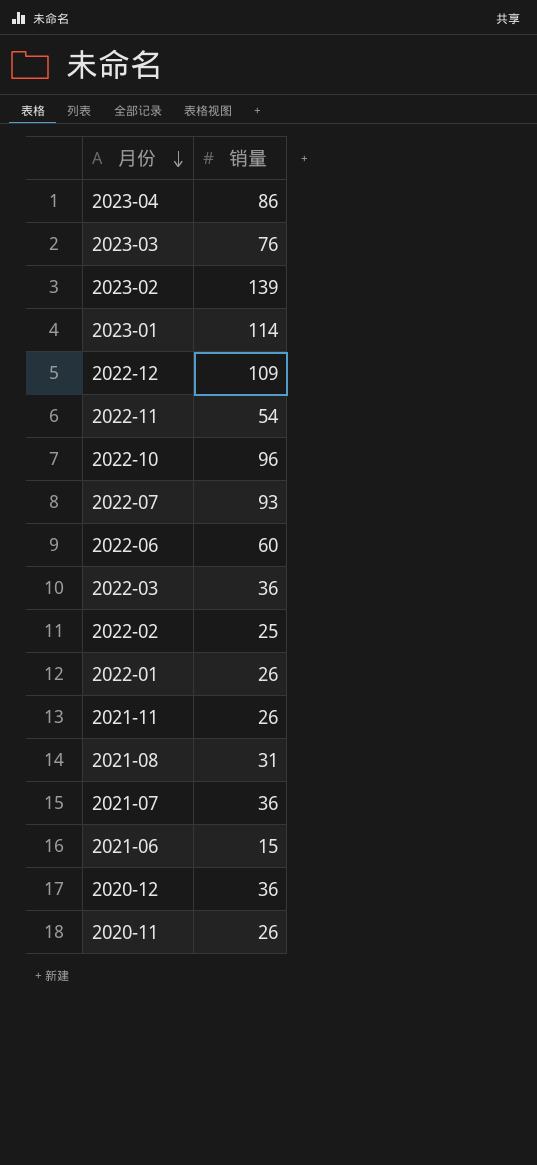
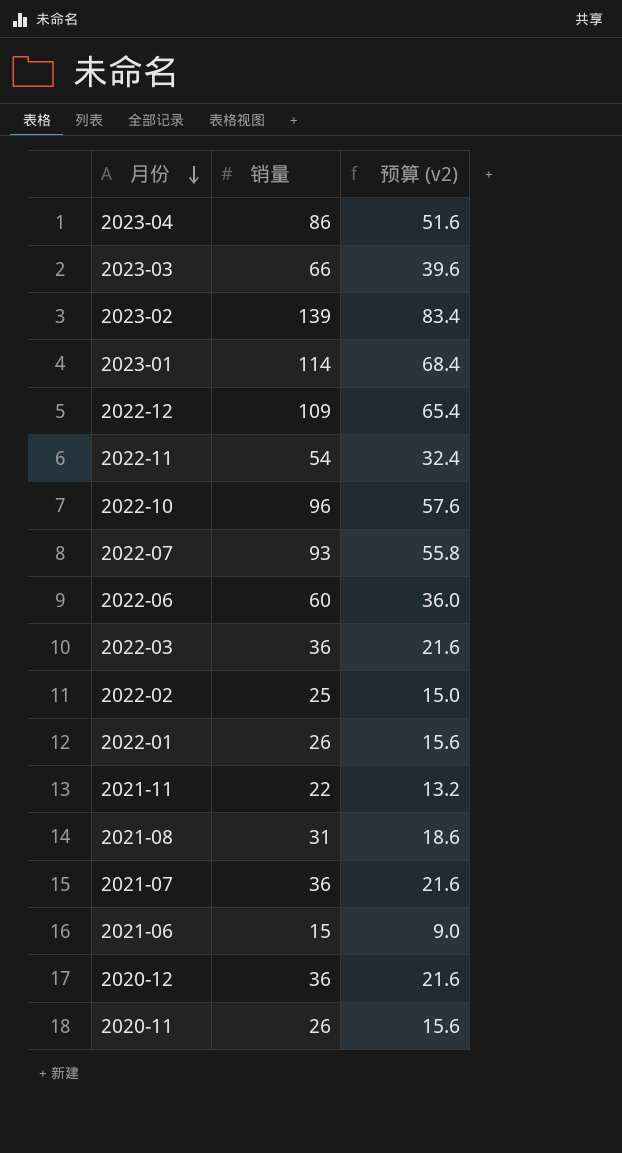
column 预算 (v2) | formula: none -> [销量] * 0.6
2023-03 | 销量: 76 -> 66
2021-11 | 销量: 26 -> 22

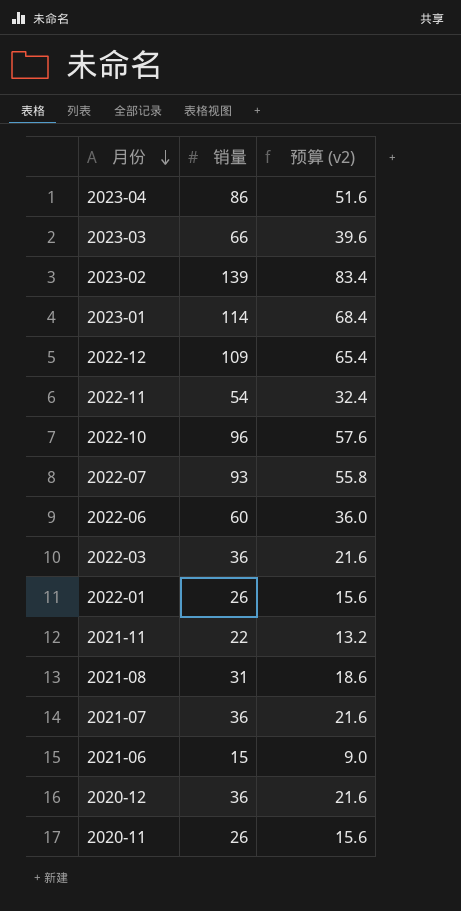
row 2022-02: 25 | 15.0 -> none

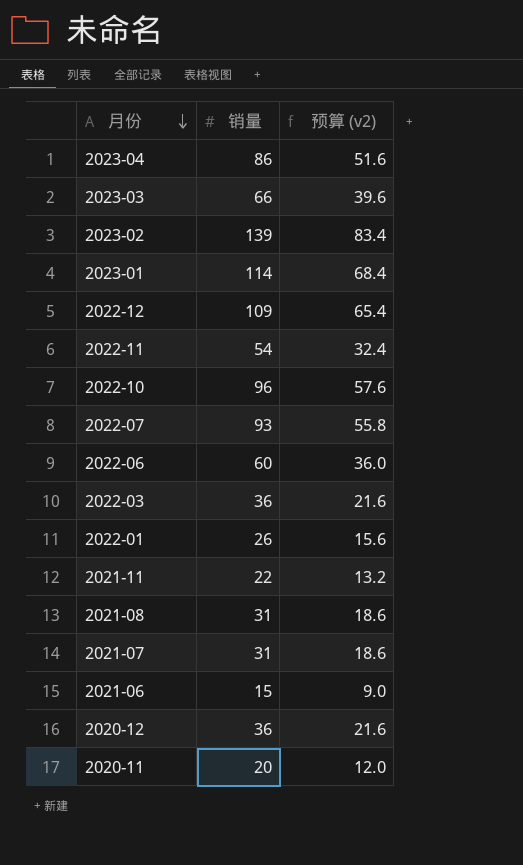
2021-07 | 销量: 36 -> 31
2021-07 | 预算 (v2): 21.6 -> 18.6
2020-11 | 销量: 26 -> 20
2020-11 | 预算 (v2): 15.6 -> 12.0

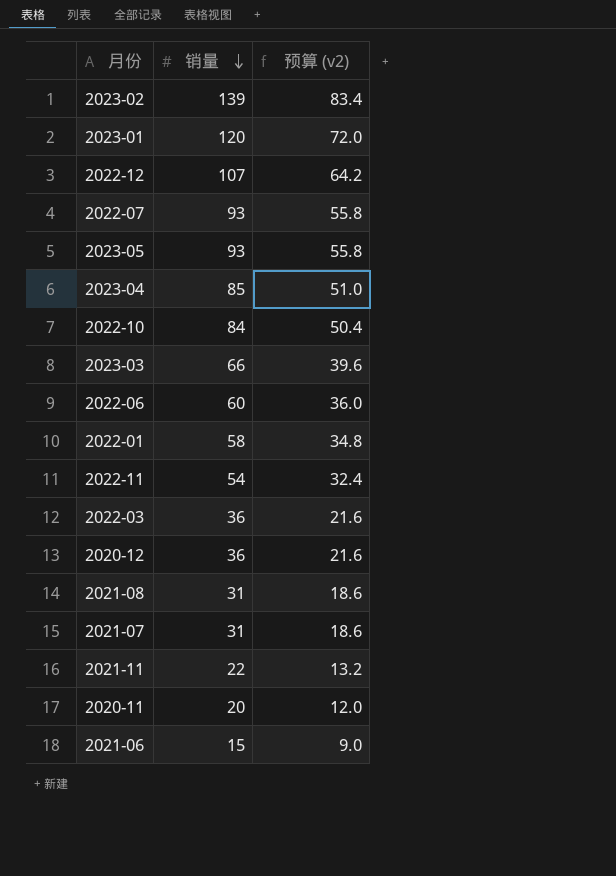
row order: 月份 descending -> 销量 descending
2023-01 | 销量: 114 -> 120
2023-01 | 预算 (v2): 68.4 -> 72.0
2022-12 | 销量: 109 -> 107
2022-12 | 预算 (v2): 65.4 -> 64.2
row 2023-05: none -> 93 | 55.8
2023-04 | 销量: 86 -> 85
2023-04 | 预算 (v2): 51.6 -> 51.0
2022-10 | 销量: 96 -> 84
2022-10 | 预算 (v2): 57.6 -> 50.4
2022-01 | 销量: 26 -> 58
2022-01 | 预算 (v2): 15.6 -> 34.8

